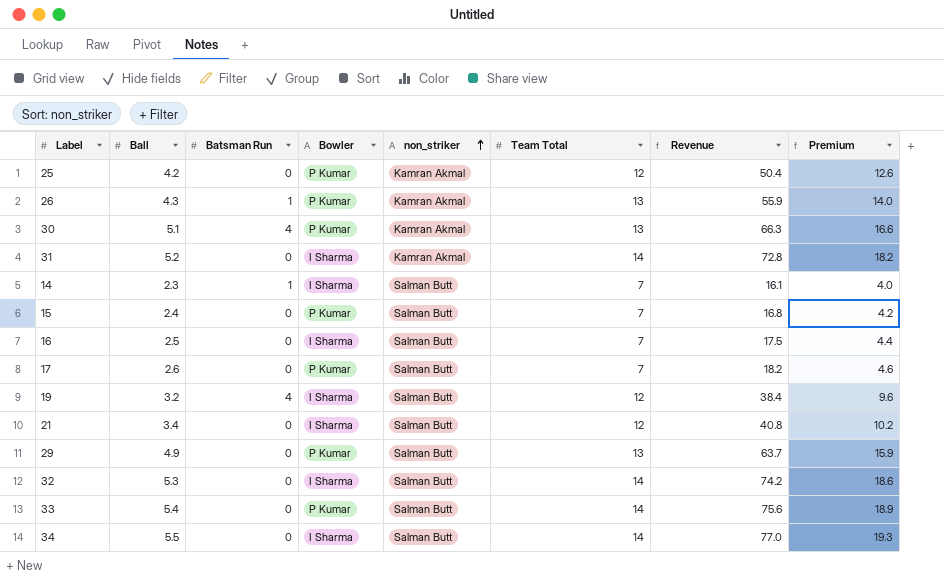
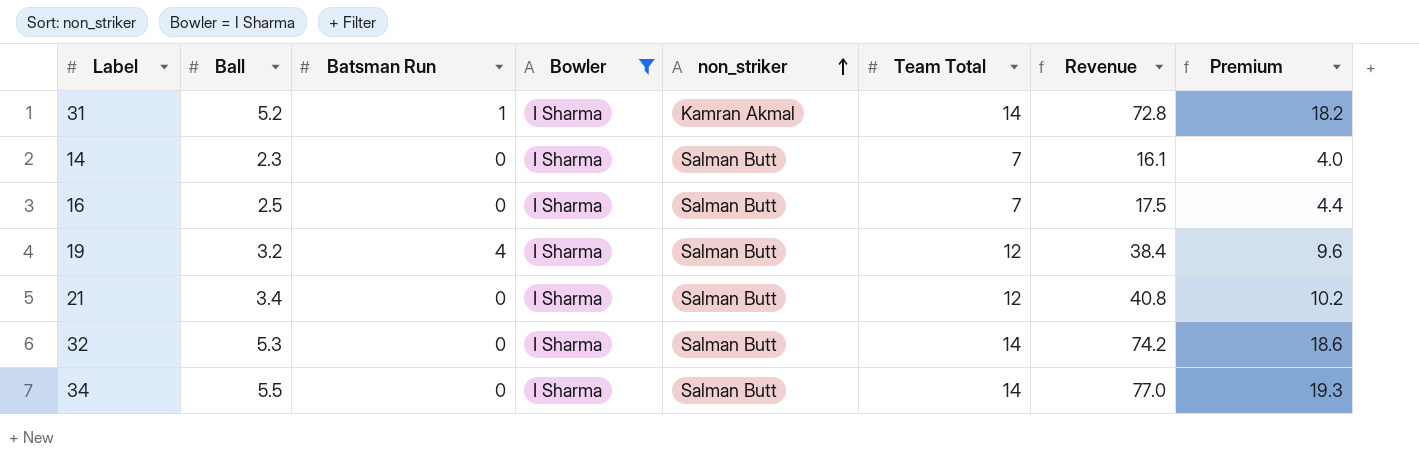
filter: none -> Bowler = I Sharma
31 | Batsman Run: 0 -> 1
14 | Batsman Run: 1 -> 0

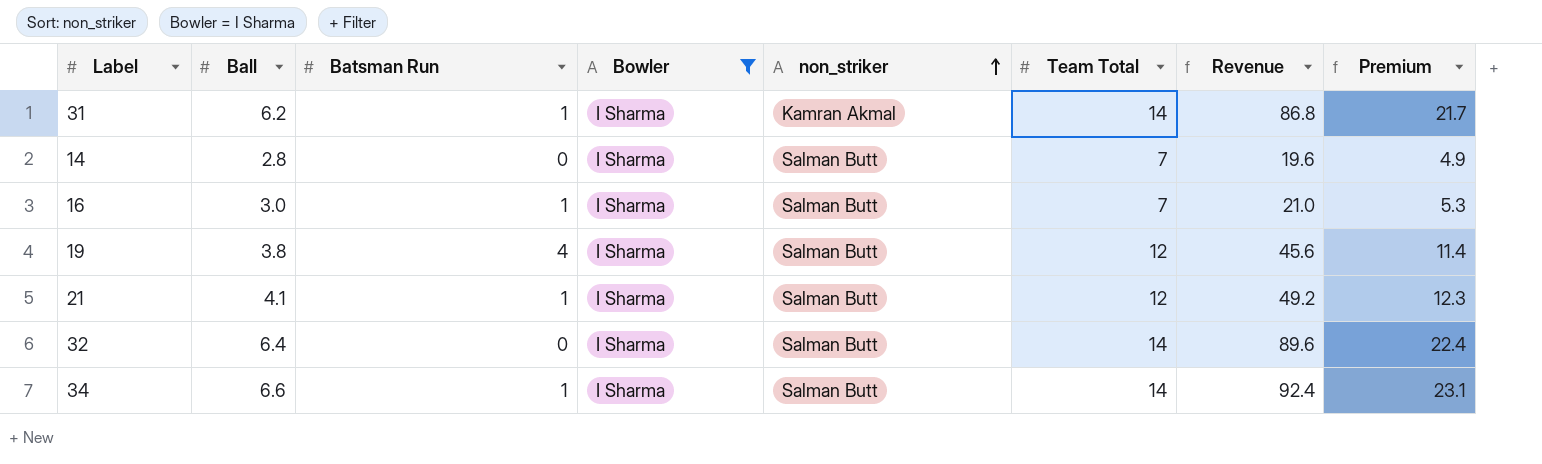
31 | Ball: 5.2 -> 6.2
31 | Revenue: 72.8 -> 86.8
31 | Premium: 18.2 -> 21.7
14 | Ball: 2.3 -> 2.8
14 | Revenue: 16.1 -> 19.6
14 | Premium: 4.0 -> 4.9
16 | Ball: 2.5 -> 3.0
16 | Batsman Run: 0 -> 1
16 | Revenue: 17.5 -> 21.0
16 | Premium: 4.4 -> 5.3
19 | Ball: 3.2 -> 3.8
19 | Revenue: 38.4 -> 45.6
19 | Premium: 9.6 -> 11.4
21 | Ball: 3.4 -> 4.1
21 | Batsman Run: 0 -> 1
21 | Revenue: 40.8 -> 49.2
21 | Premium: 10.2 -> 12.3
32 | Ball: 5.3 -> 6.4
32 | Revenue: 74.2 -> 89.6
32 | Premium: 18.6 -> 22.4
34 | Ball: 5.5 -> 6.6
34 | Batsman Run: 0 -> 1
34 | Revenue: 77.0 -> 92.4
34 | Premium: 19.3 -> 23.1

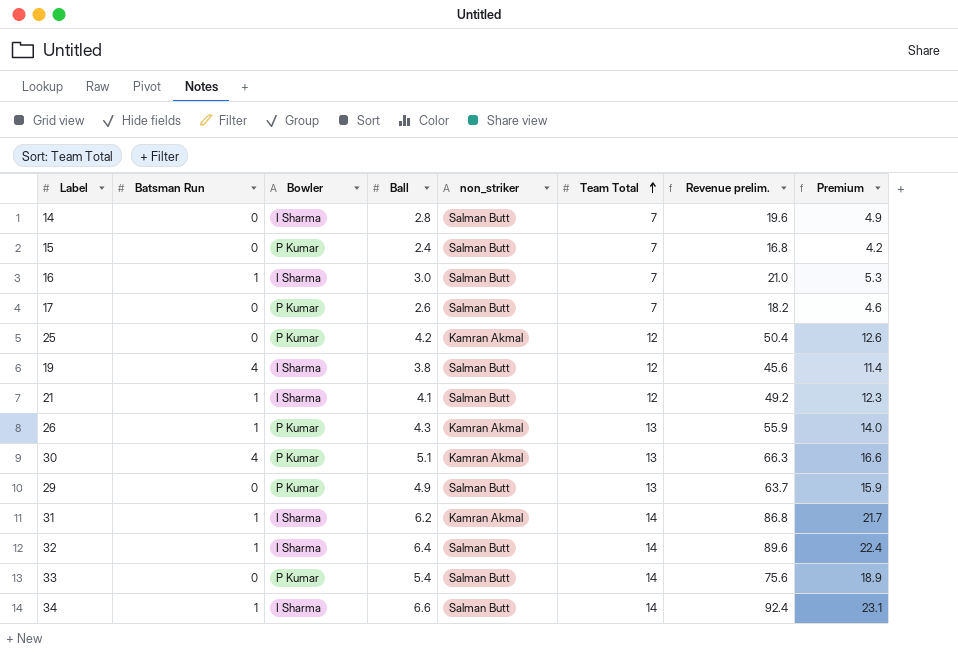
filter: Bowler = I Sharma -> none
row order: non_striker ascending -> Team Total ascending
column Ball | position: 2 -> 4
column name: Revenue -> Revenue prelim.
32 | Batsman Run: 0 -> 1

